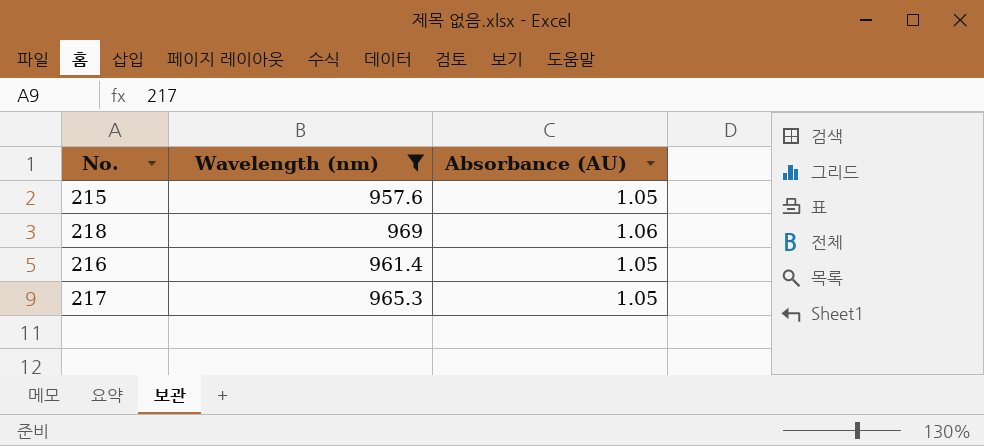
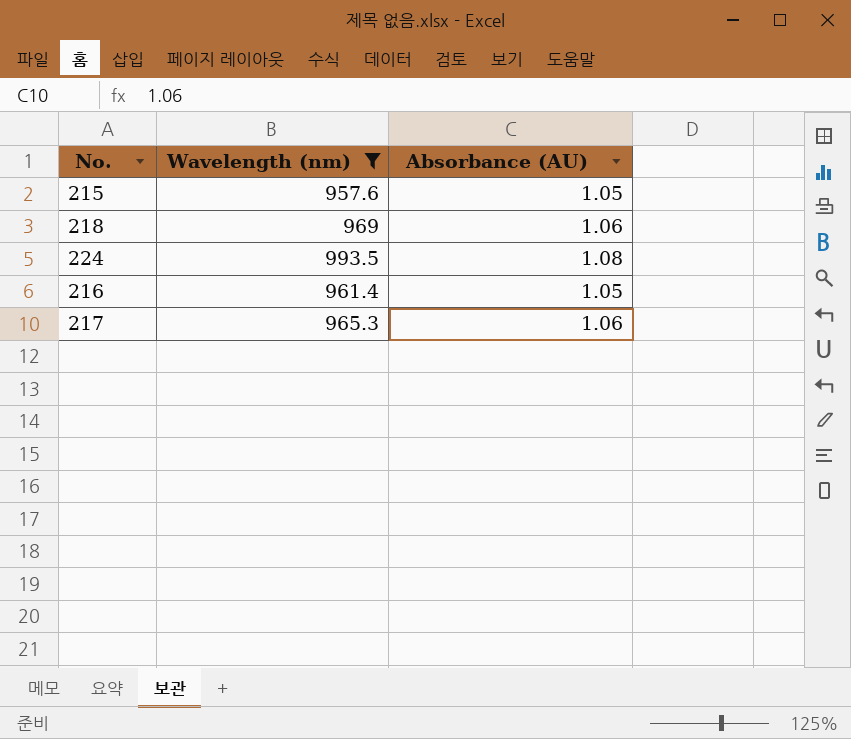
row 224: none -> 993.5 | 1.08
217 | Absorbance (AU): 1.05 -> 1.06

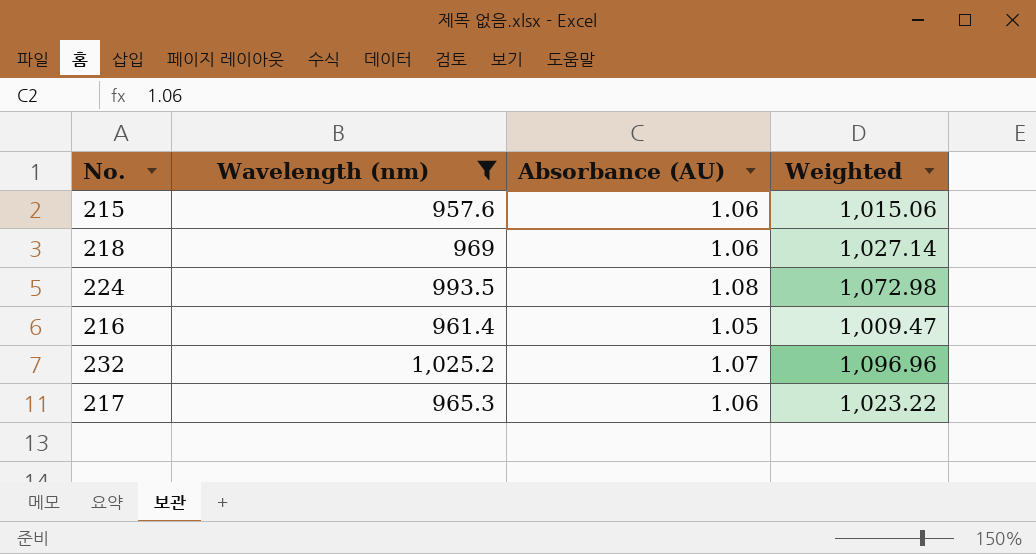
column Weighted | formula: none -> [Wavelength (nm)] * [Absorbance (AU)]
215 | Absorbance (AU): 1.05 -> 1.06
row 232: none -> 1,025.2 | 1.07 | 1,096.96

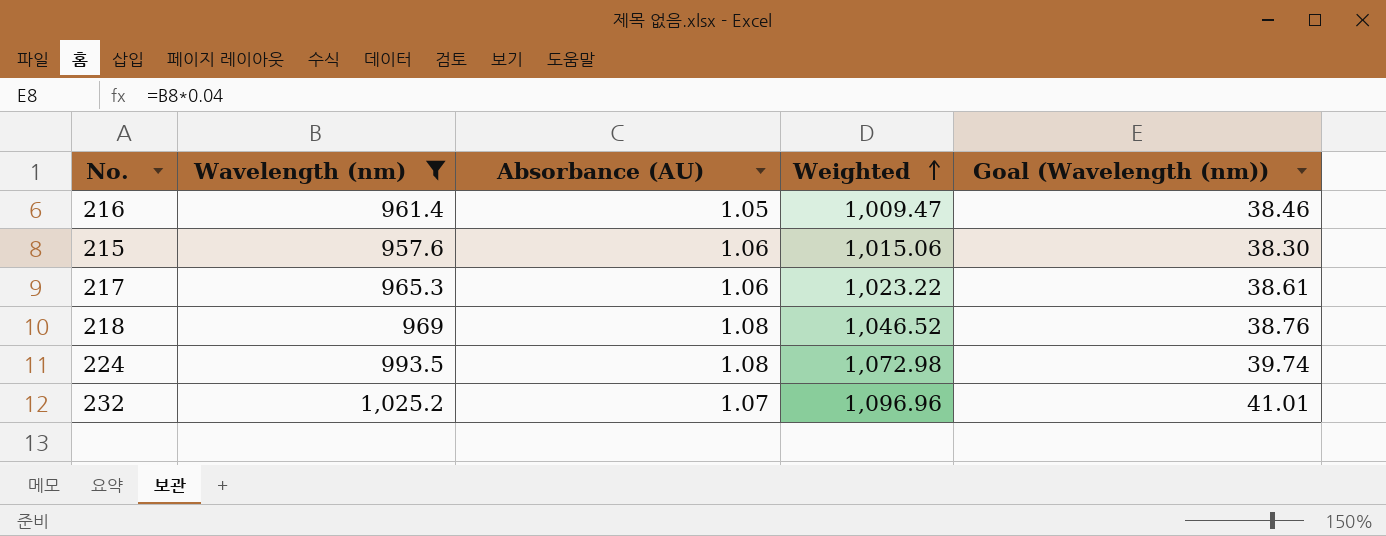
row order: none -> Weighted ascending
column Goal (Wavelength (nm)) | formula: none -> [Wavelength (nm)] * 0.04
218 | Absorbance (AU): 1.06 -> 1.08
218 | Weighted: 1,027.14 -> 1,046.52

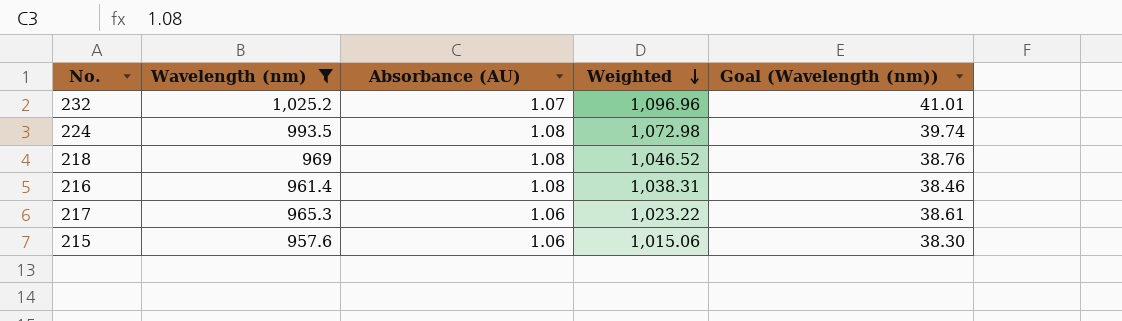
row order: Weighted ascending -> Weighted descending
216 | Absorbance (AU): 1.05 -> 1.08
216 | Weighted: 1,009.47 -> 1,038.31

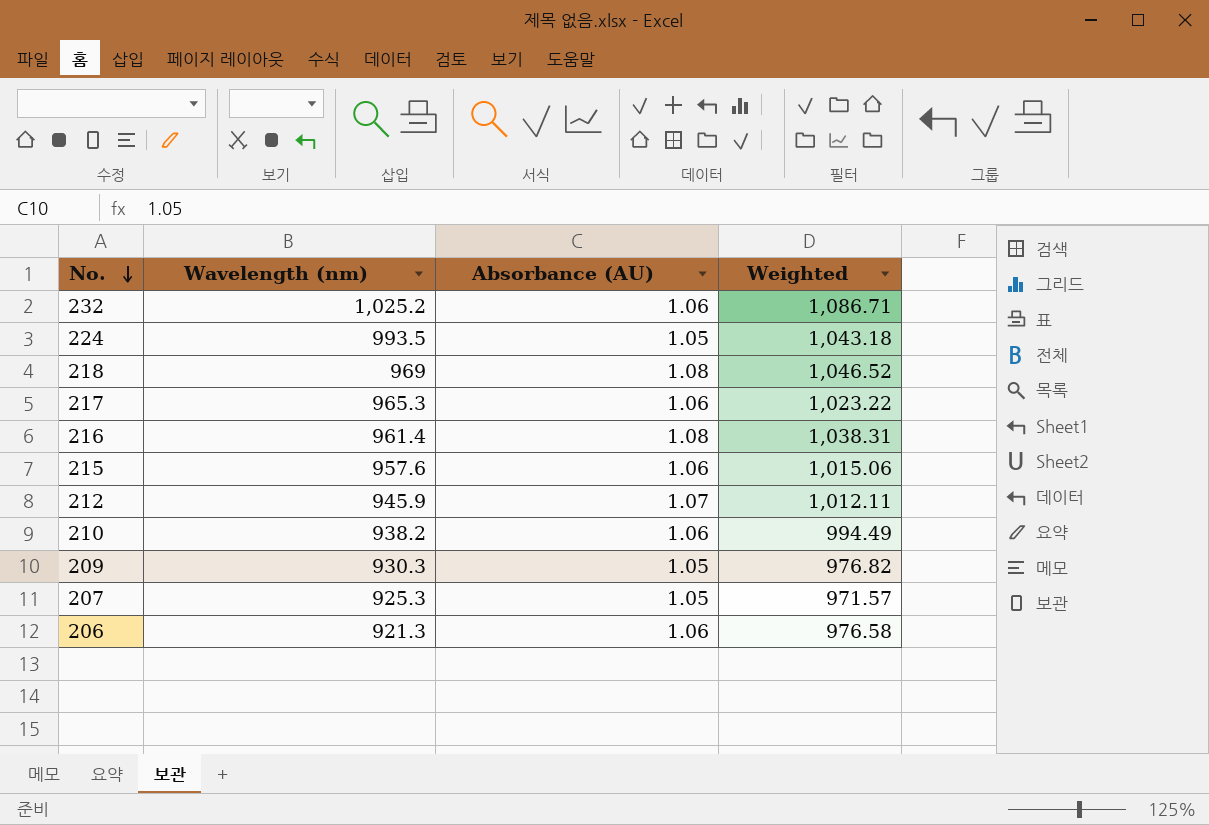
filter: Wavelength (nm) >= 957.6 -> none
row order: Weighted descending -> No. descending
column Goal (Wavelength (nm)) | formula: [Wavelength (nm)] * 0.04 -> none
232 | Absorbance (AU): 1.07 -> 1.06
232 | Weighted: 1,096.96 -> 1,086.71
224 | Absorbance (AU): 1.08 -> 1.05
224 | Weighted: 1,072.98 -> 1,043.18

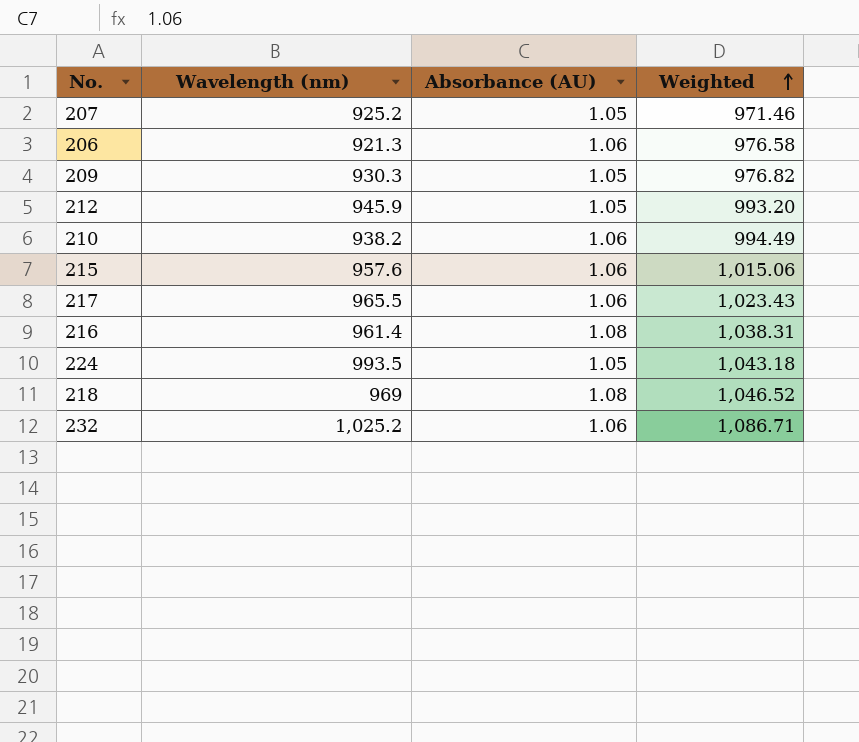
row order: No. descending -> Weighted ascending
207 | Wavelength (nm): 925.3 -> 925.2
207 | Weighted: 971.57 -> 971.46
212 | Absorbance (AU): 1.07 -> 1.05
212 | Weighted: 1,012.11 -> 993.20
217 | Wavelength (nm): 965.3 -> 965.5
217 | Weighted: 1,023.22 -> 1,023.43

